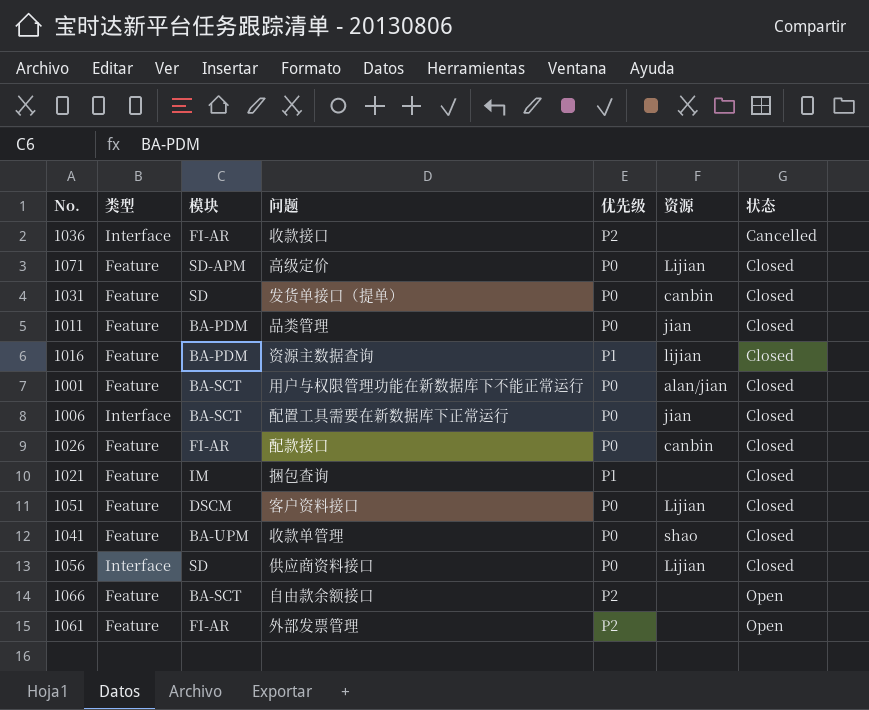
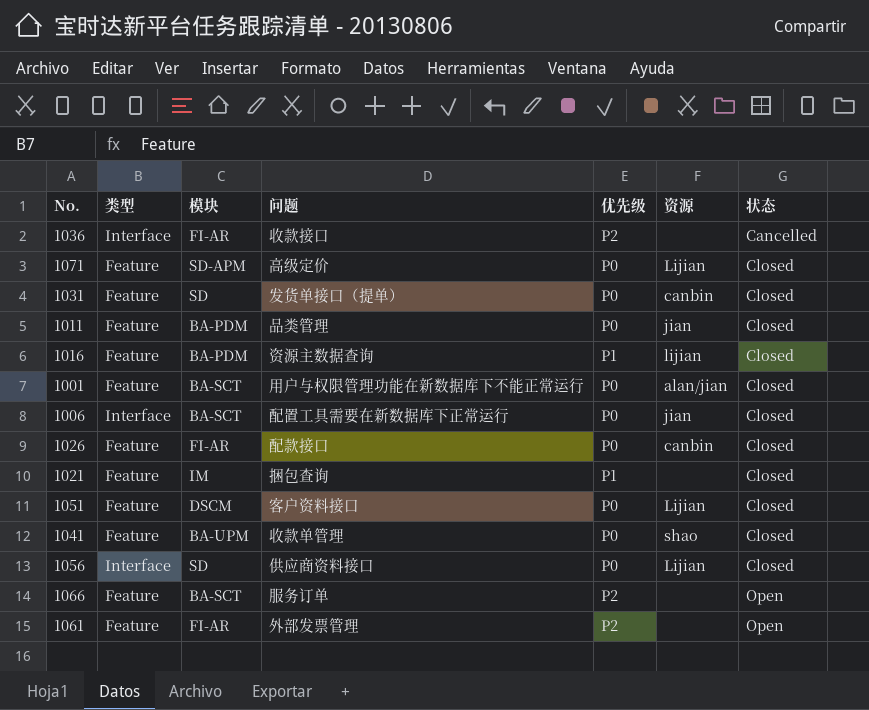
1066 | 问题: 自由款余额接口 -> 服务订单

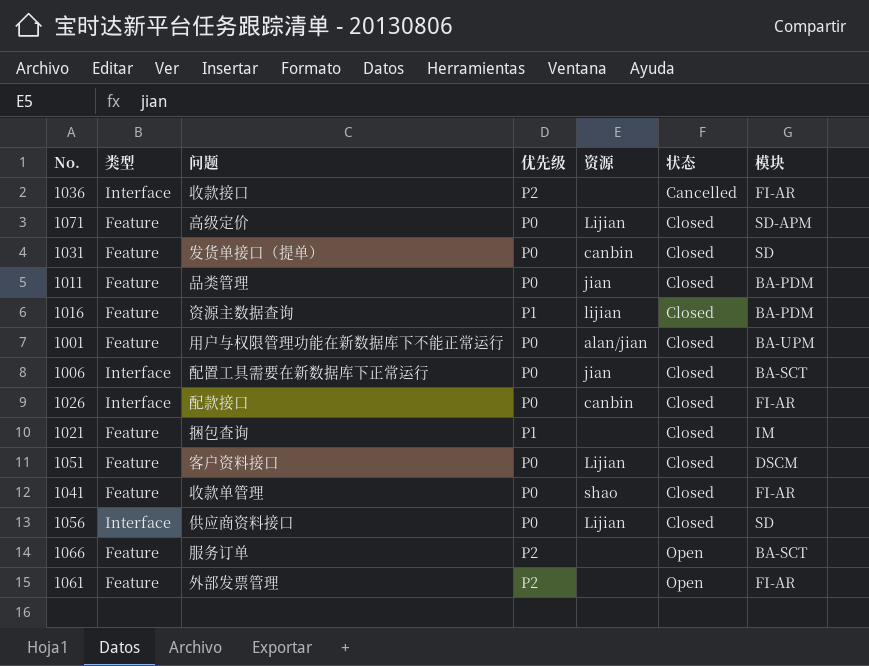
column 模块 | position: 3 -> 7
1001 | 模块: BA-SCT -> BA-UPM
1026 | 类型: Feature -> Interface
1041 | 模块: BA-UPM -> FI-AR

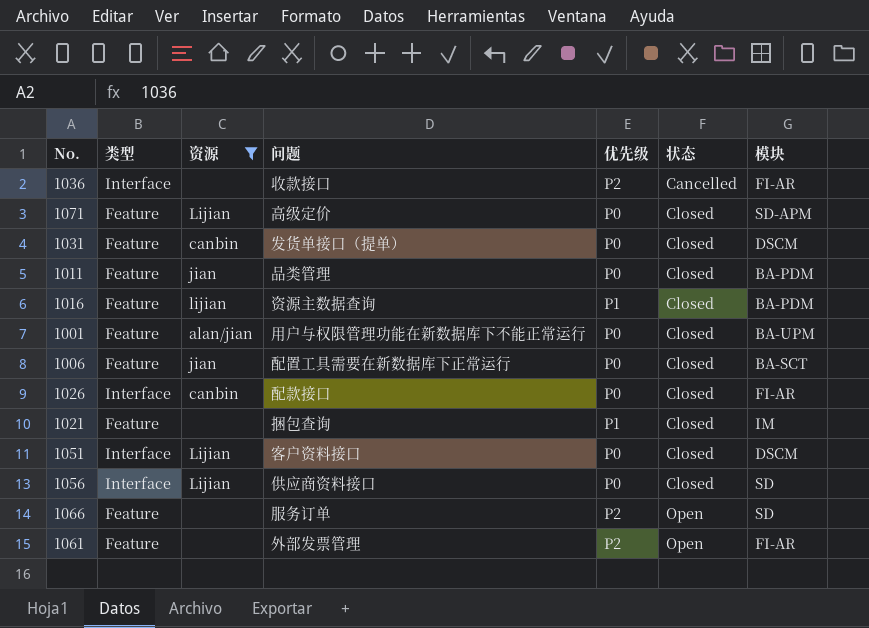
filter: none -> 资源 != shao
column 资源 | position: 5 -> 3
1031 | 模块: SD -> DSCM
1006 | 类型: Interface -> Feature
1051 | 类型: Feature -> Interface
1066 | 模块: BA-SCT -> SD

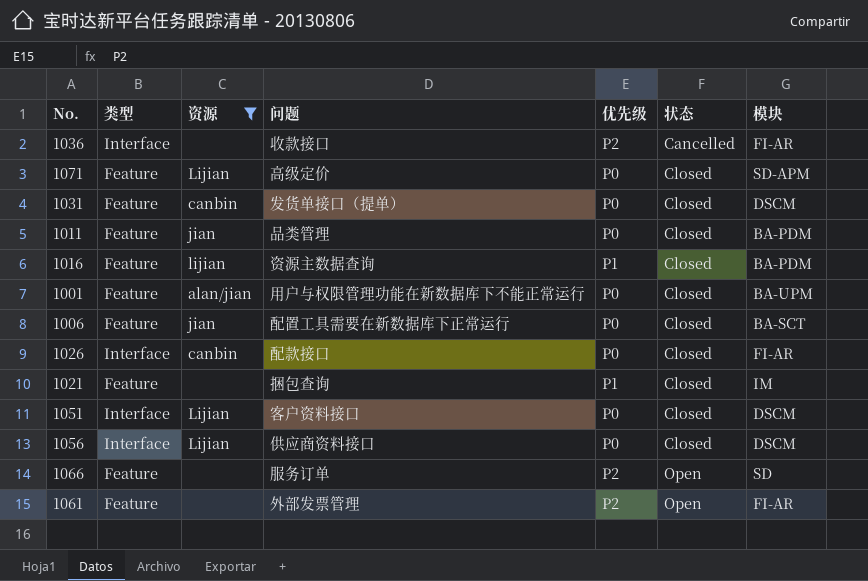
1056 | 模块: SD -> DSCM

